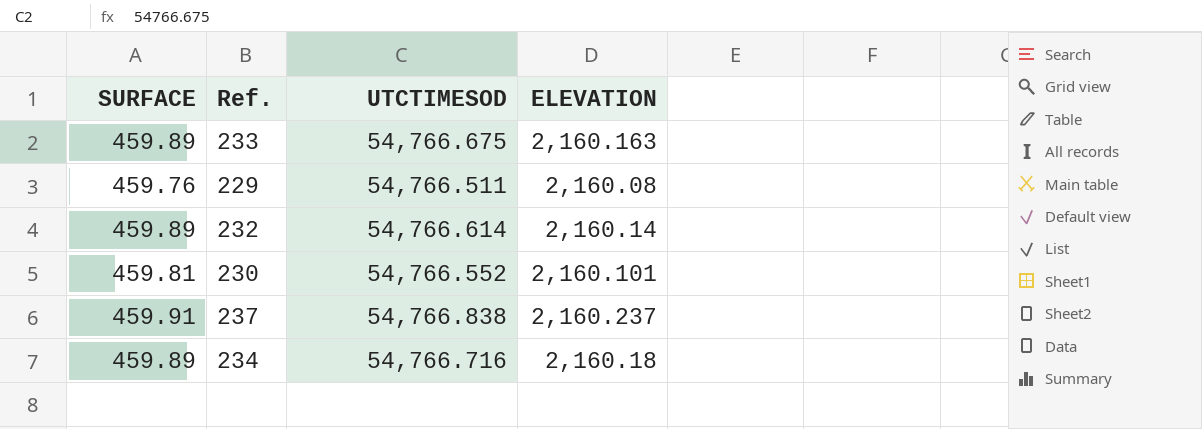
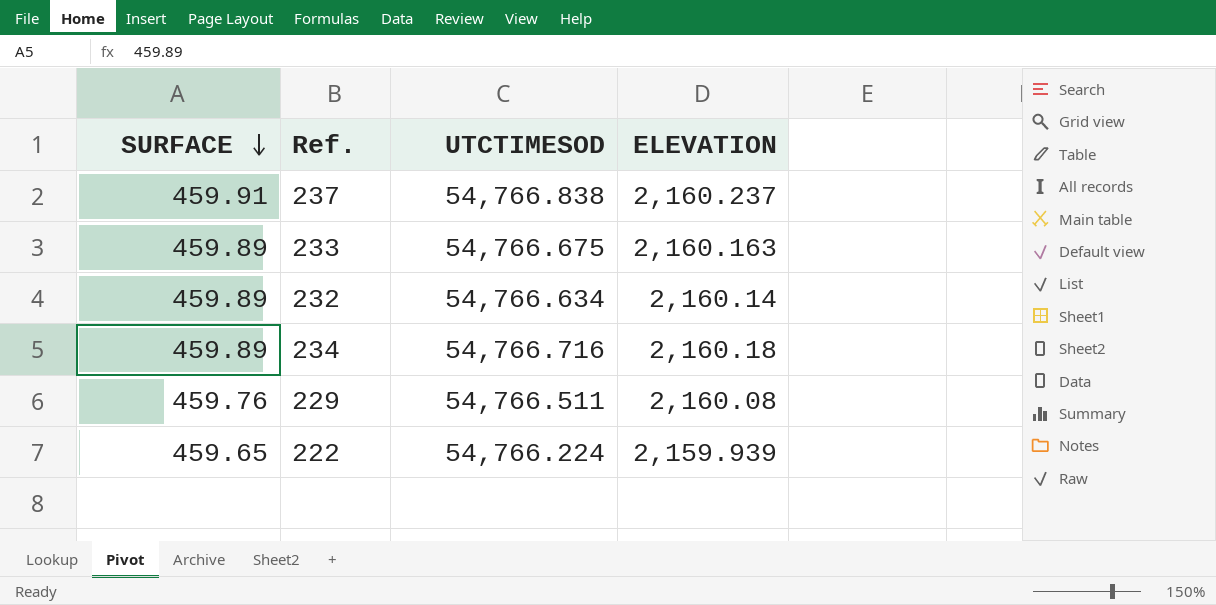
row order: none -> SURFACE descending
row 230: 459.81 | 54,766.552 | 2,160.101 -> none
232 | UTCTIMESOD: 54,766.614 -> 54,766.634
row 222: none -> 459.65 | 54,766.224 | 2,159.939

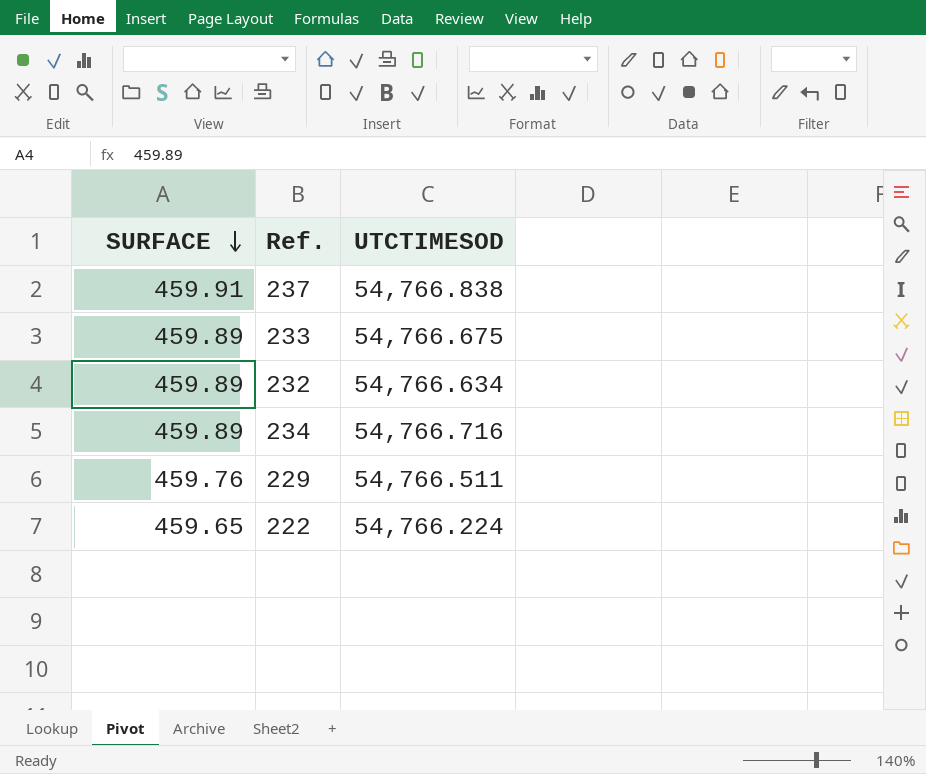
column ELEVATION | position: 4 -> none

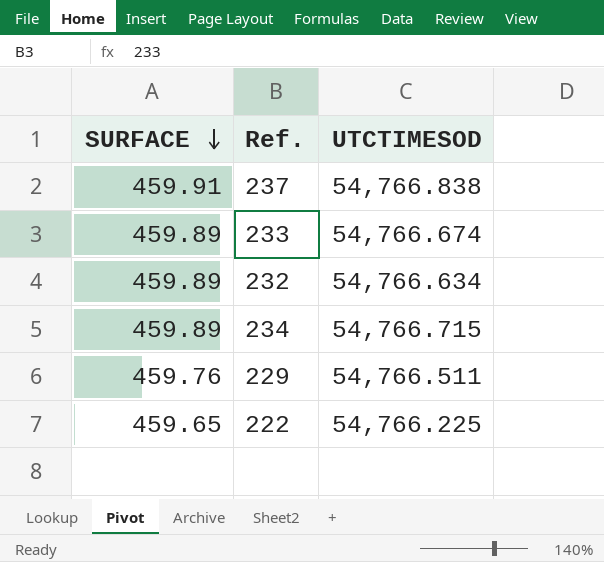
233 | UTCTIMESOD: 54,766.675 -> 54,766.674
234 | UTCTIMESOD: 54,766.716 -> 54,766.715
222 | UTCTIMESOD: 54,766.224 -> 54,766.225

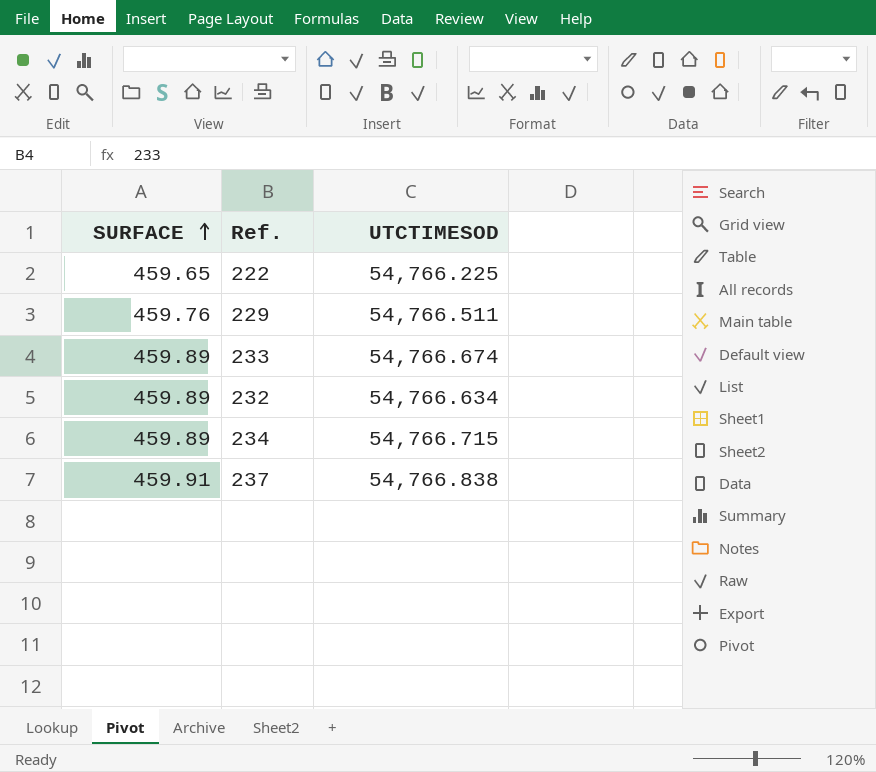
row order: SURFACE descending -> SURFACE ascending

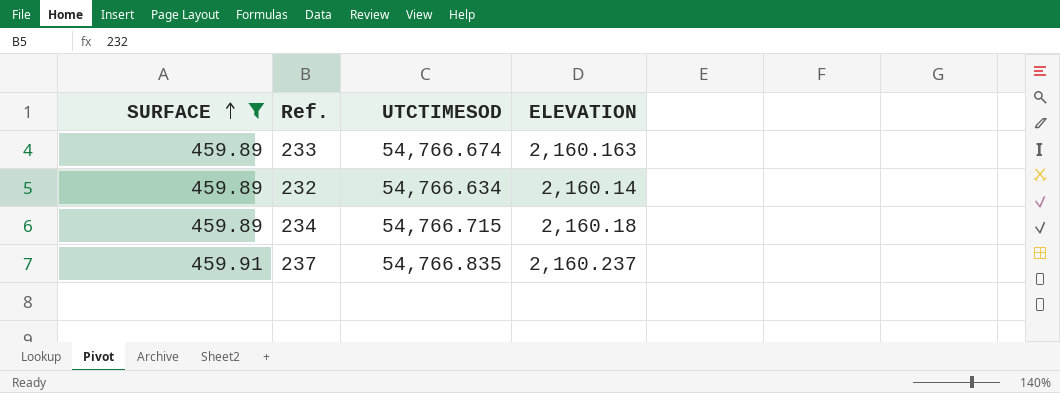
filter: none -> SURFACE >= 459.89
column ELEVATION | position: none -> 4
237 | UTCTIMESOD: 54,766.838 -> 54,766.835

